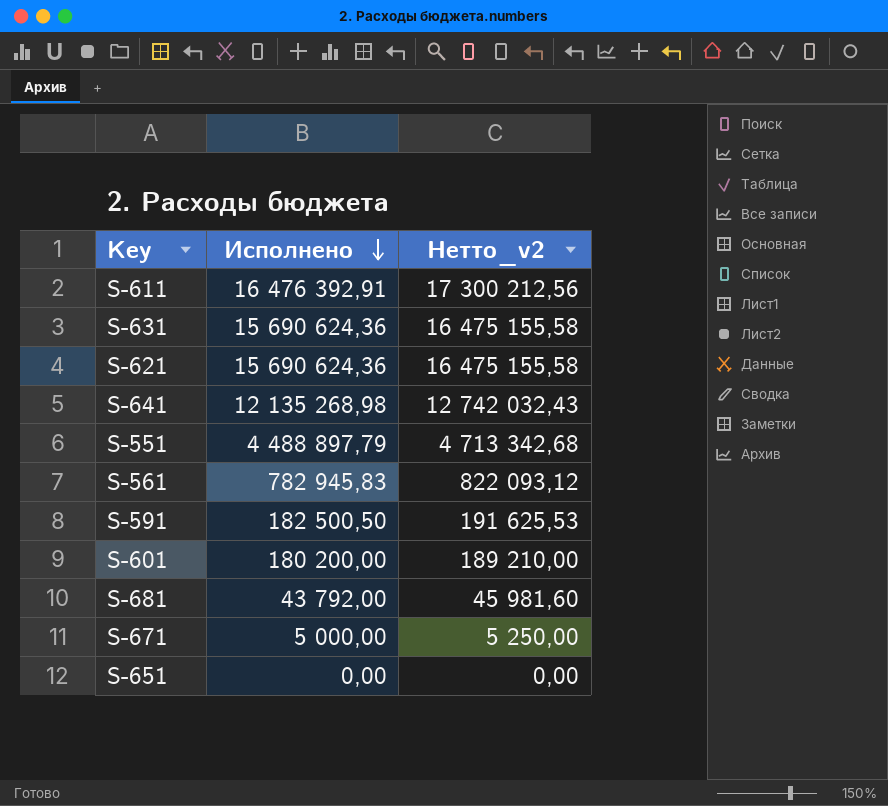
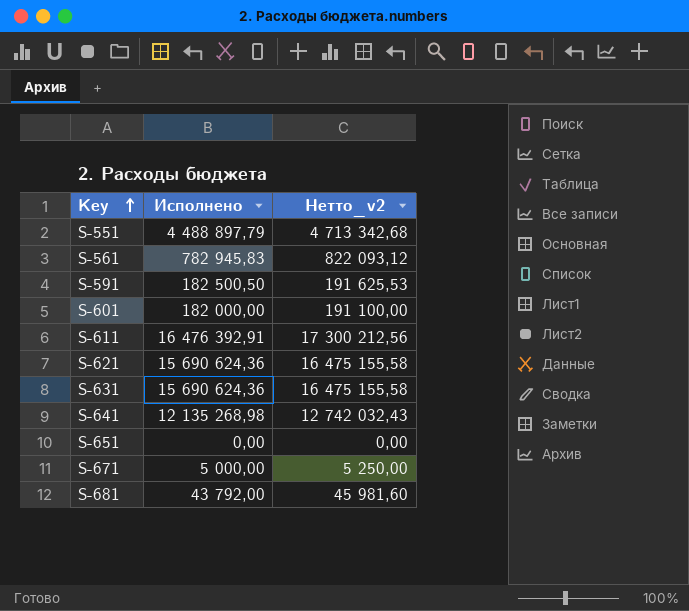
row order: Исполнено descending -> Key ascending
S-601 | Исполнено: 180 200,00 -> 182 000,00
S-601 | Нетто_v2: 189 210,00 -> 191 100,00

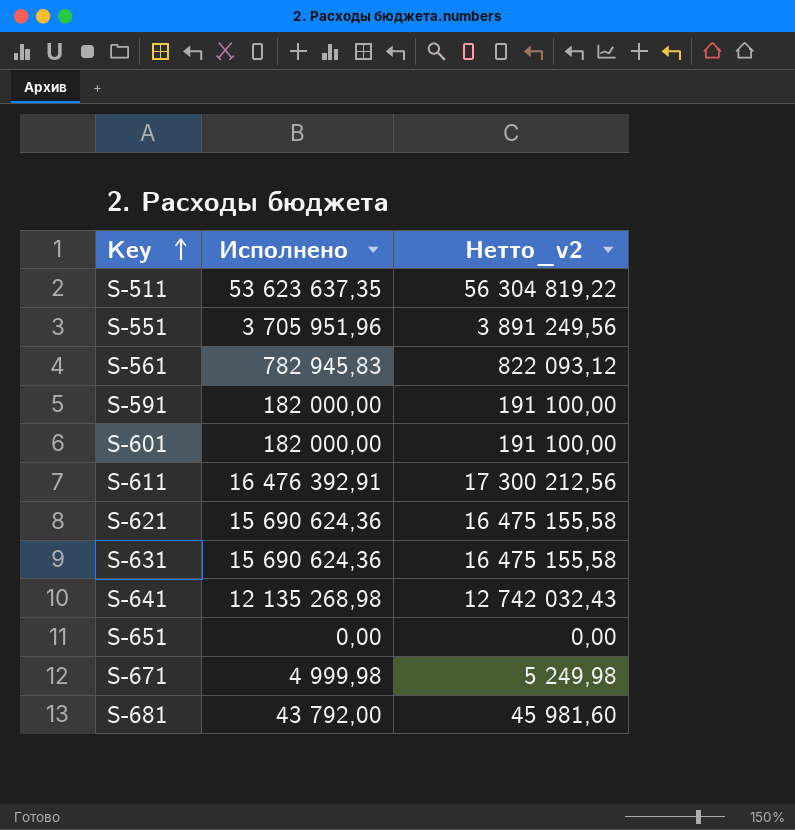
row S-511: none -> 53 623 637,35 | 56 304 819,22
S-551 | Исполнено: 4 488 897,79 -> 3 705 951,96
S-551 | Нетто_v2: 4 713 342,68 -> 3 891 249,56
S-591 | Исполнено: 182 500,50 -> 182 000,00
S-591 | Нетто_v2: 191 625,53 -> 191 100,00
S-671 | Исполнено: 5 000,00 -> 4 999,98
S-671 | Нетто_v2: 5 250,00 -> 5 249,98

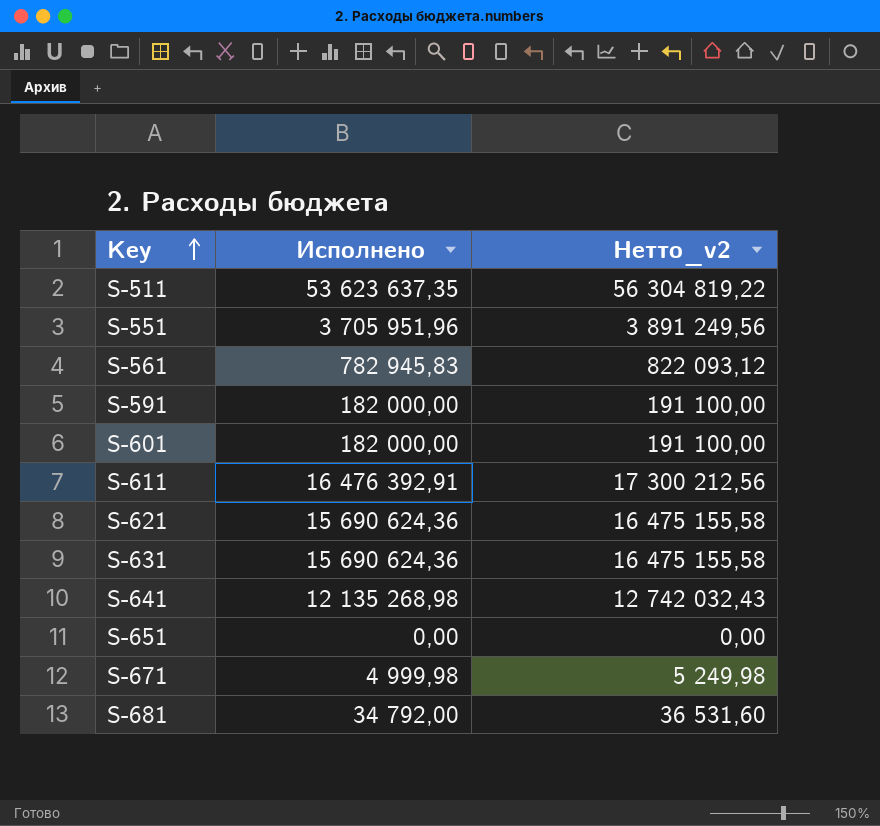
S-681 | Исполнено: 43 792,00 -> 34 792,00
S-681 | Нетто_v2: 45 981,60 -> 36 531,60

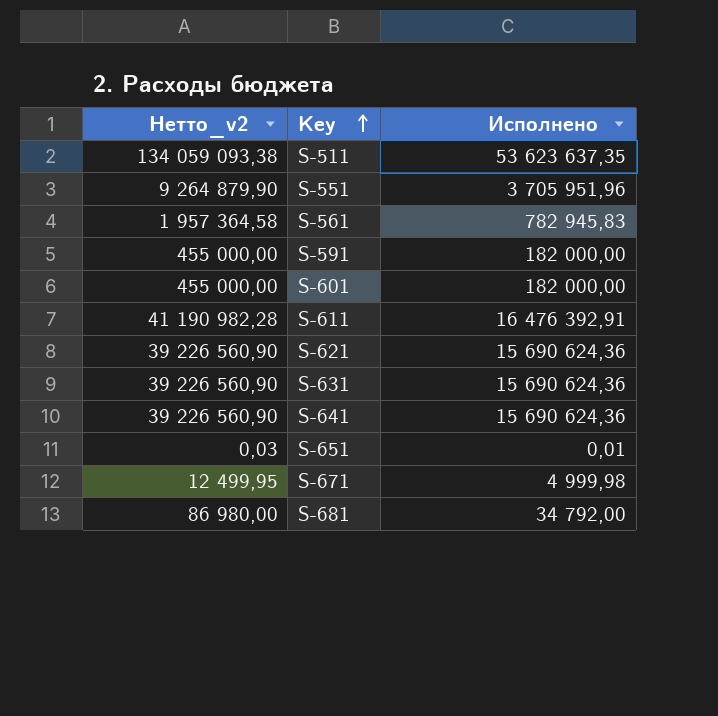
column Нетто_v2 | formula: [Исполнено] * 1,05 -> [Исполнено] * 2,5
column Нетто_v2 | position: 3 -> 1
S-641 | Исполнено: 12 135 268,98 -> 15 690 624,36
S-651 | Исполнено: 0,00 -> 0,01

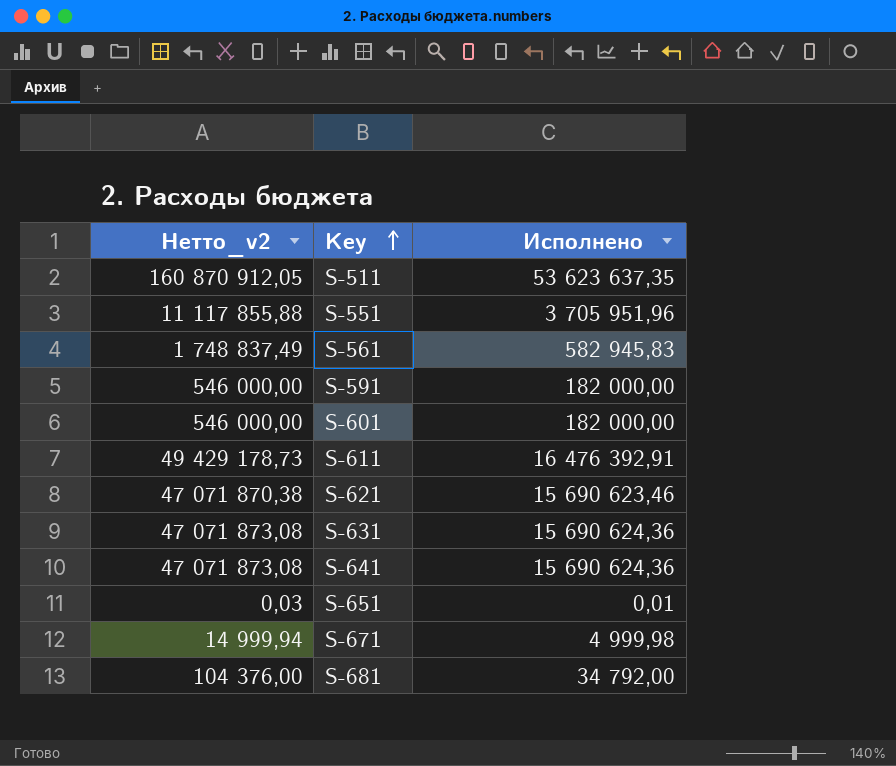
column Нетто_v2 | formula: [Исполнено] * 2,5 -> [Исполнено] * 3
S-561 | Исполнено: 782 945,83 -> 582 945,83
S-621 | Исполнено: 15 690 624,36 -> 15 690 623,46

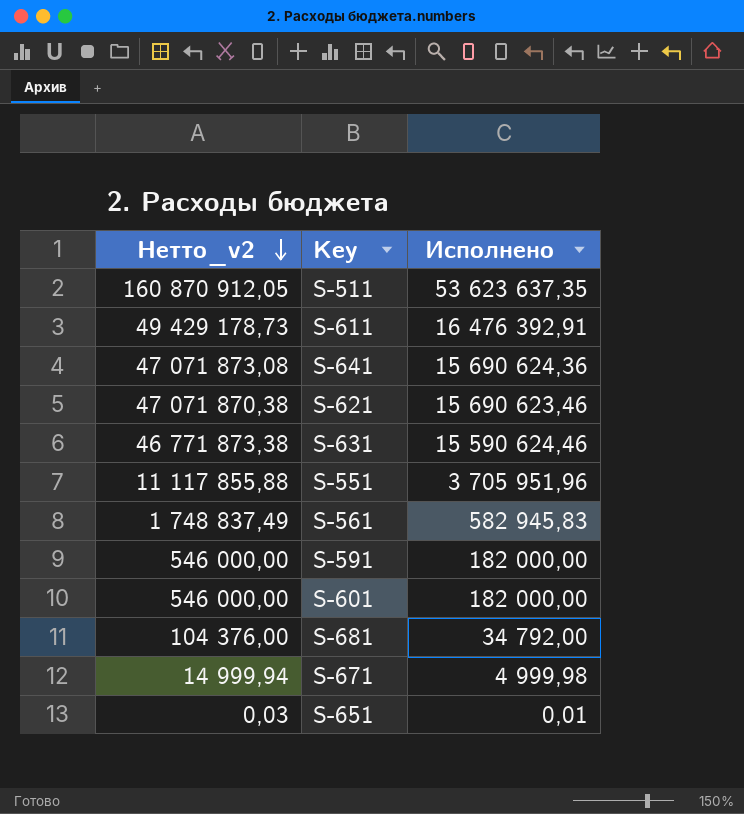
row order: Key ascending -> Нетто_v2 descending
S-631 | Нетто_v2: 47 071 873,08 -> 46 771 873,38
S-631 | Исполнено: 15 690 624,36 -> 15 590 624,46

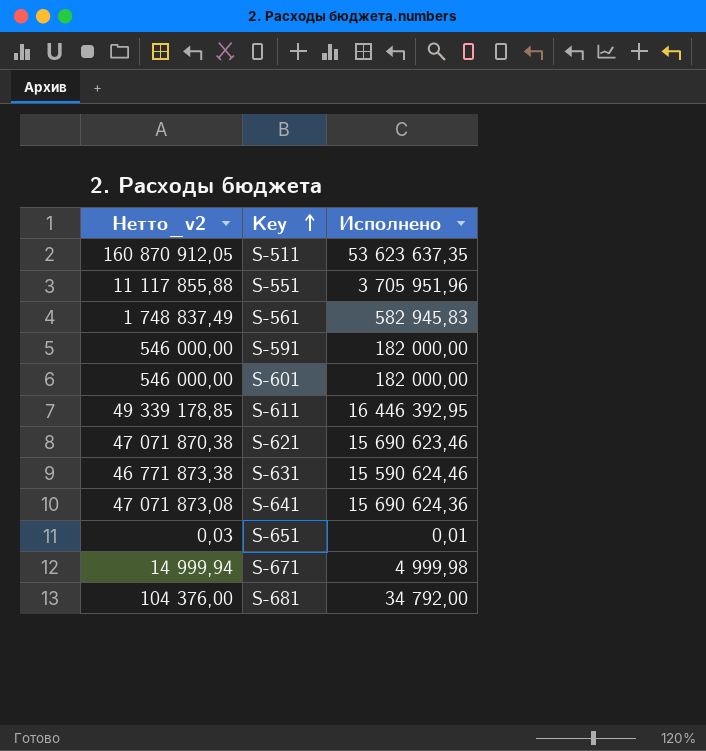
row order: Нетто_v2 descending -> Key ascending
S-611 | Нетто_v2: 49 429 178,73 -> 49 339 178,85
S-611 | Исполнено: 16 476 392,91 -> 16 446 392,95

